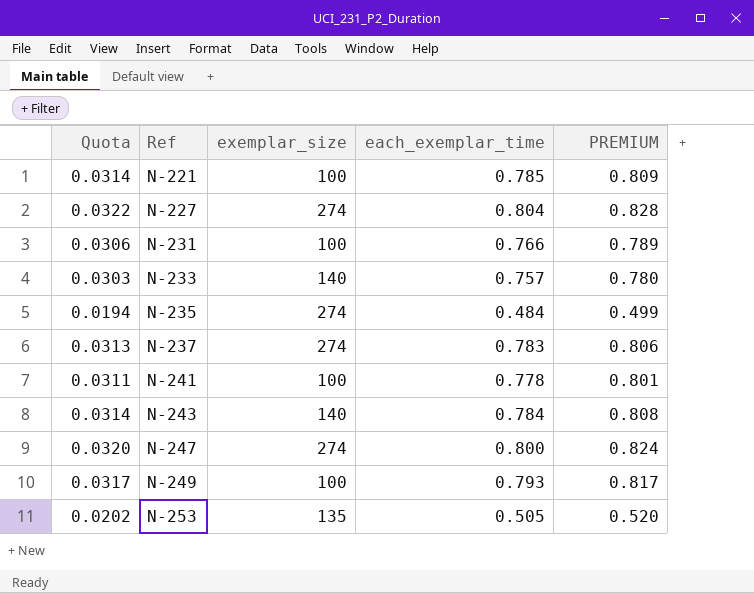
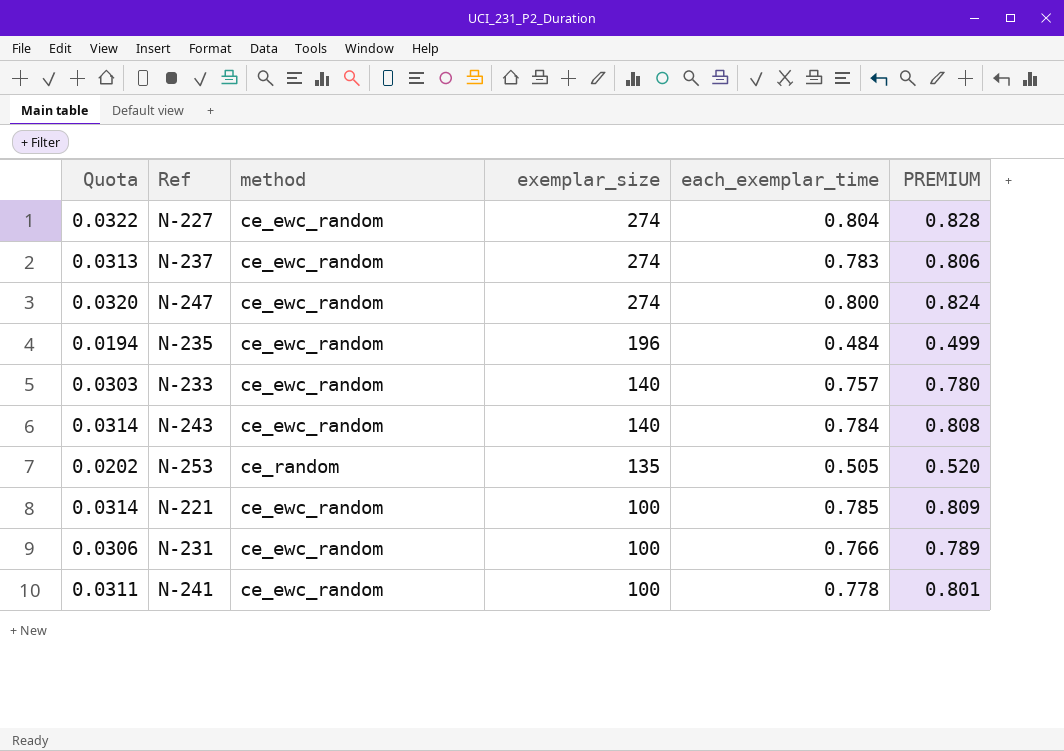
row order: Ref ascending -> exemplar_size descending
column method | position: none -> 3
row N-249: 0.0317 | 100 | 0.793 | 0.817 -> none
N-235 | exemplar_size: 274 -> 196

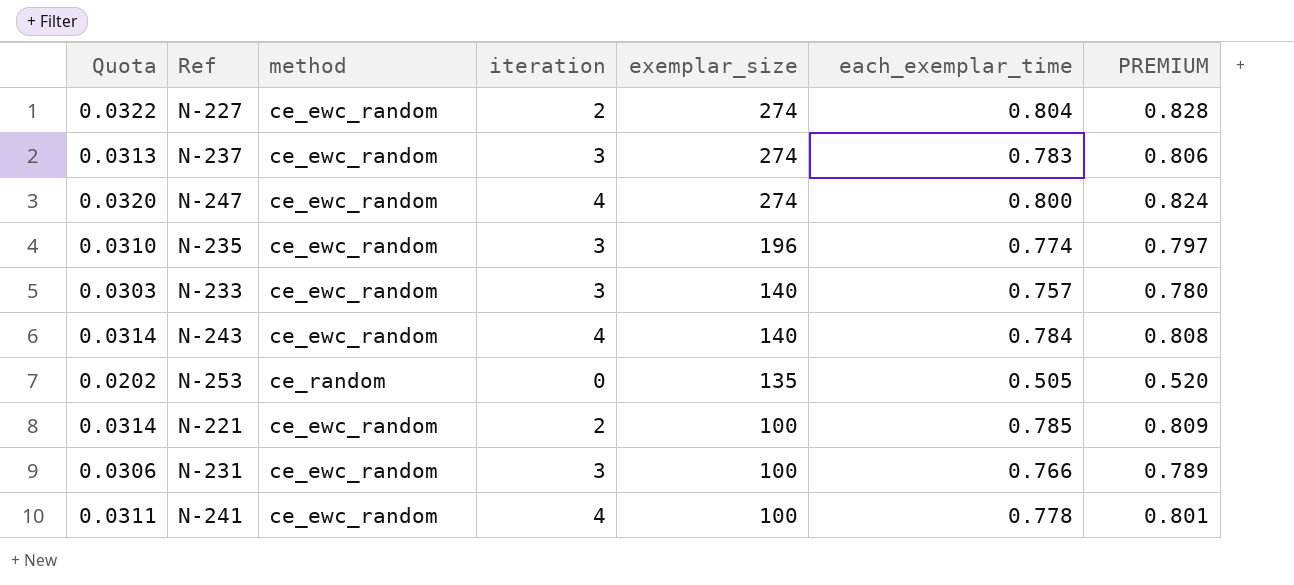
column iteration | position: none -> 4
N-235 | Quota: 0.0194 -> 0.0310
N-235 | each_exemplar_time: 0.484 -> 0.774
N-235 | PREMIUM: 0.499 -> 0.797

